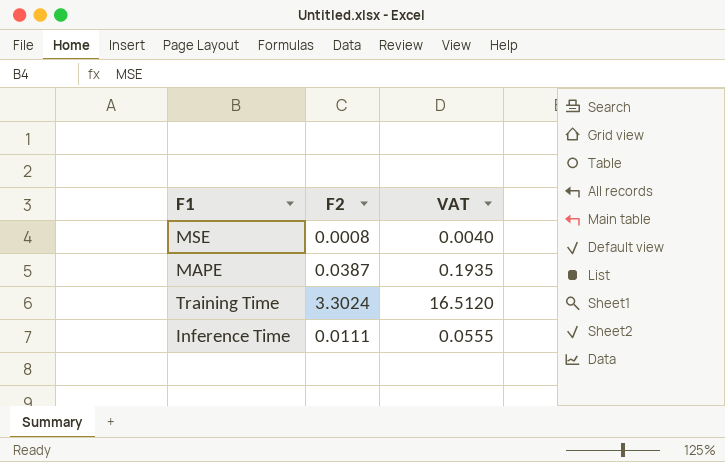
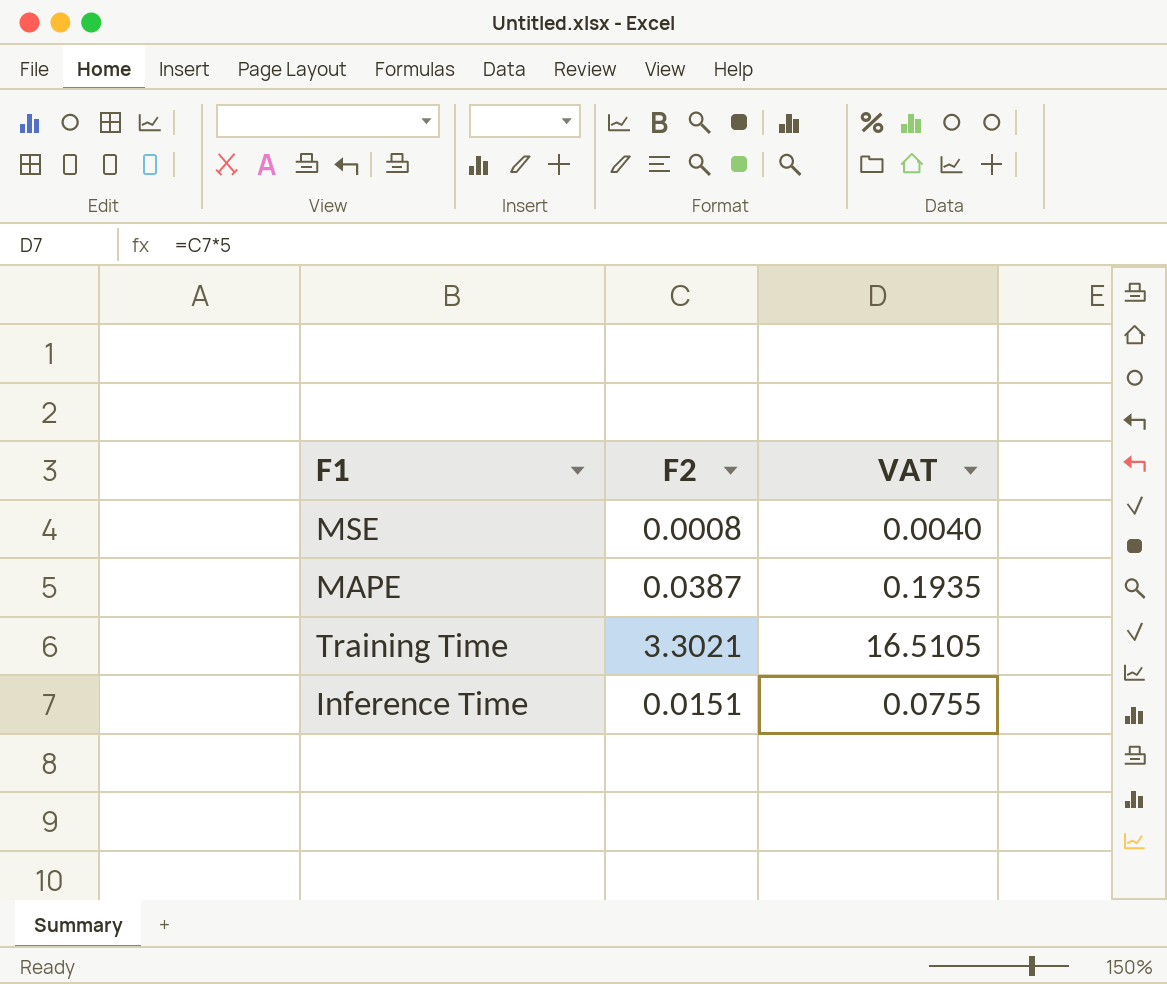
Training Time | F2: 3.3024 -> 3.3021
Training Time | VAT: 16.5120 -> 16.5105
Inference Time | F2: 0.0111 -> 0.0151
Inference Time | VAT: 0.0555 -> 0.0755

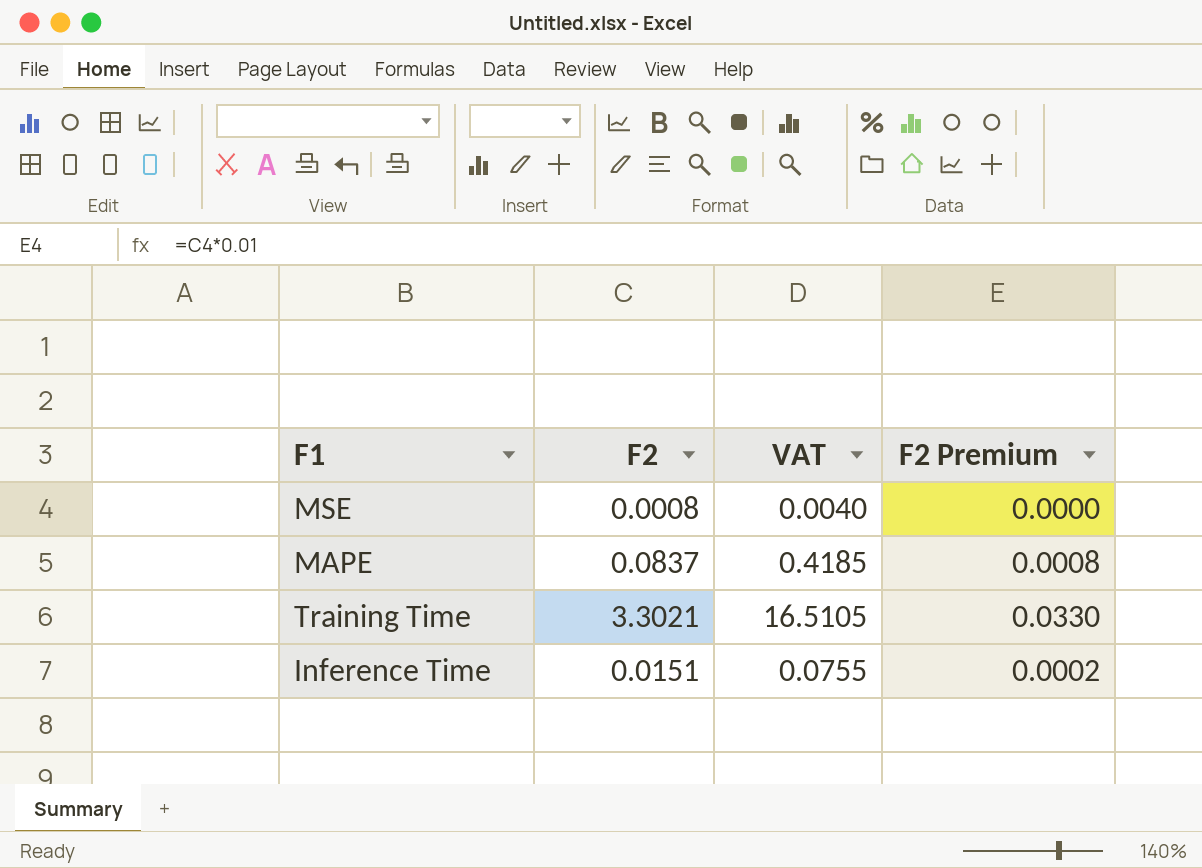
column F2 Premium | formula: none -> [F2] * 0.01
MAPE | F2: 0.0387 -> 0.0837
MAPE | VAT: 0.1935 -> 0.4185

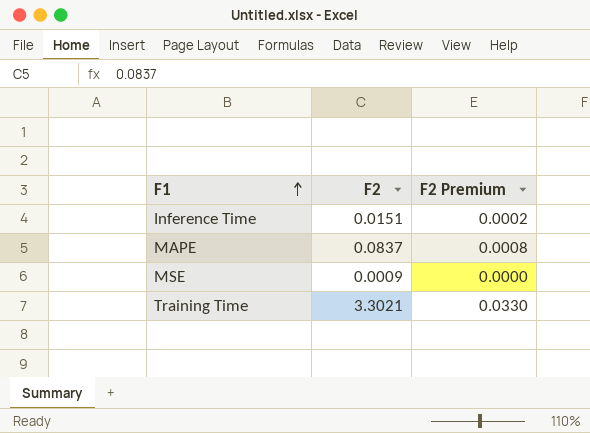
row order: none -> F1 ascending
column VAT | formula: [F2] * 5 -> none
MSE | F2: 0.0008 -> 0.0009

